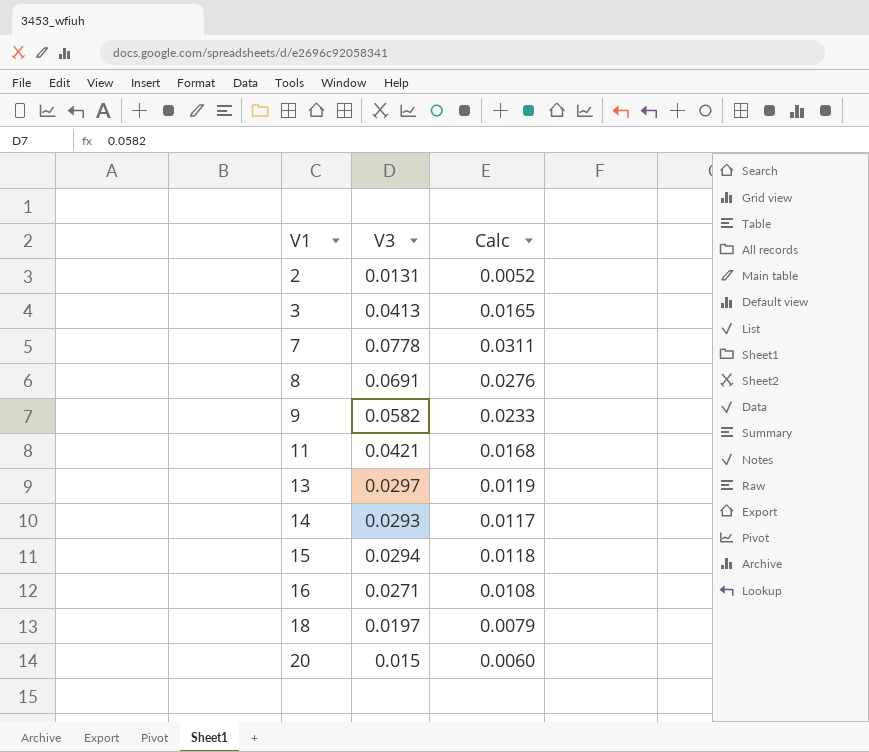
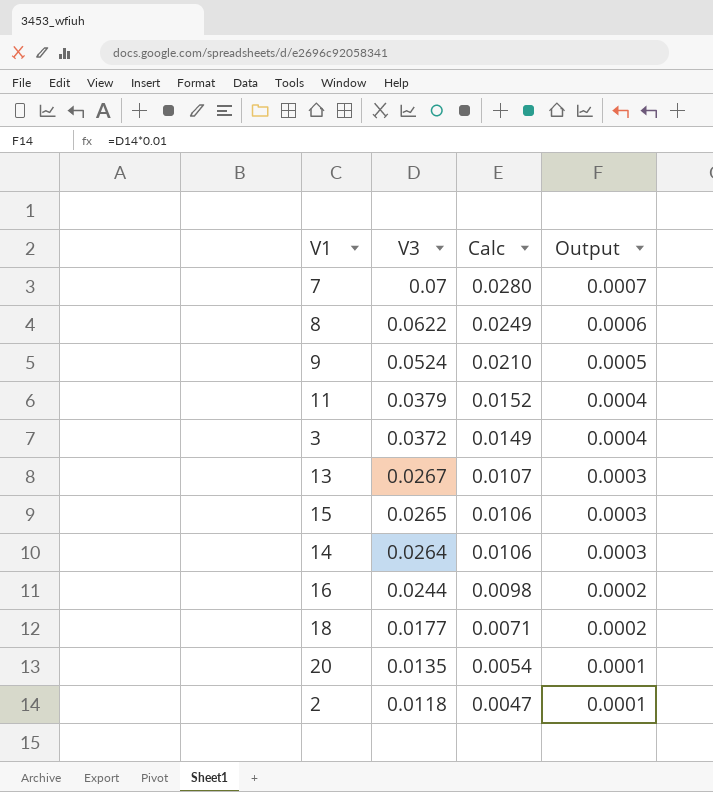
row order: V1 ascending -> V3 descending
column Output | formula: none -> [V3] * 0.01
7 | V3: 0.0778 -> 0.07
7 | Calc: 0.0311 -> 0.0280
8 | V3: 0.0691 -> 0.0622
8 | Calc: 0.0276 -> 0.0249
9 | V3: 0.0582 -> 0.0524
9 | Calc: 0.0233 -> 0.0210
11 | V3: 0.0421 -> 0.0379
11 | Calc: 0.0168 -> 0.0152
3 | V3: 0.0413 -> 0.0372
3 | Calc: 0.0165 -> 0.0149
13 | V3: 0.0297 -> 0.0267
13 | Calc: 0.0119 -> 0.0107
15 | V3: 0.0294 -> 0.0265
15 | Calc: 0.0118 -> 0.0106
14 | V3: 0.0293 -> 0.0264
14 | Calc: 0.0117 -> 0.0106
16 | V3: 0.0271 -> 0.0244
16 | Calc: 0.0108 -> 0.0098
18 | V3: 0.0197 -> 0.0177
18 | Calc: 0.0079 -> 0.0071
20 | V3: 0.015 -> 0.0135
20 | Calc: 0.0060 -> 0.0054
2 | V3: 0.0131 -> 0.0118
2 | Calc: 0.0052 -> 0.0047

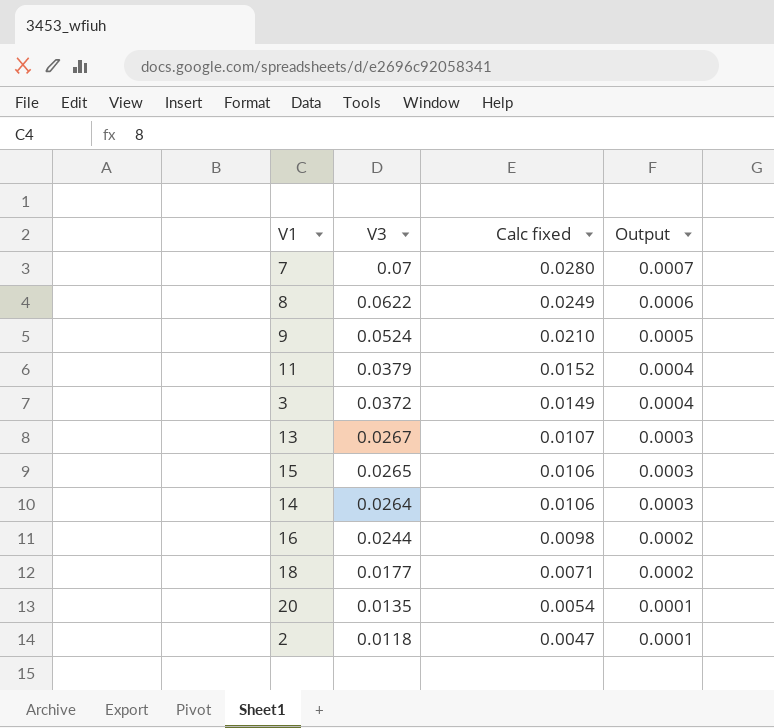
column name: Calc -> Calc fixed

